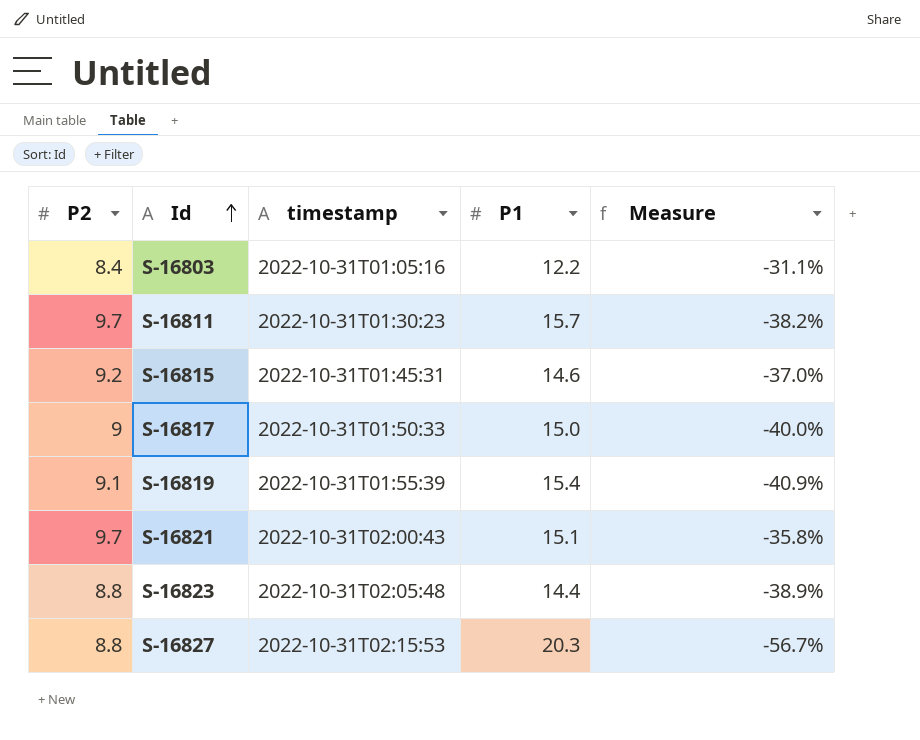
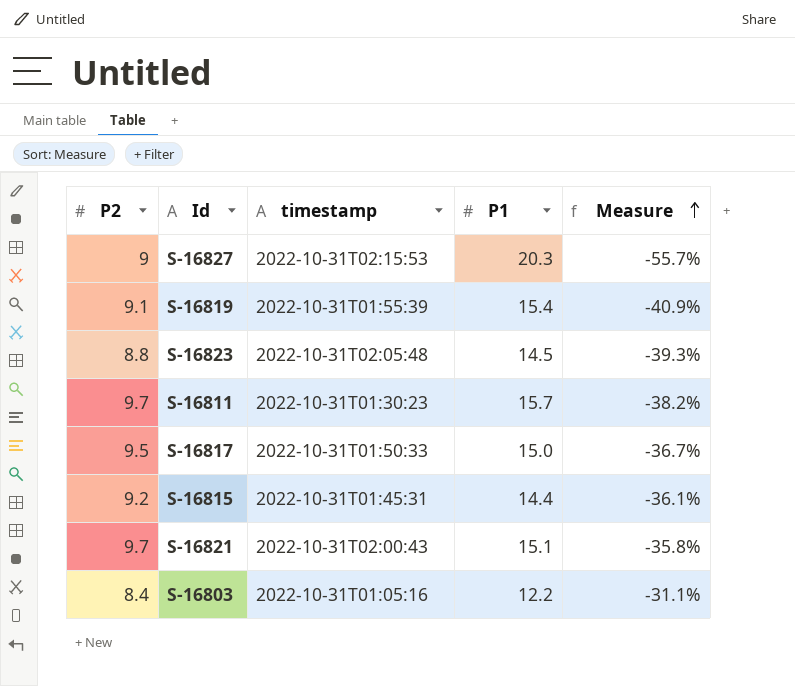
row order: Id ascending -> Measure ascending
S-16827 | P2: 8.8 -> 9
S-16827 | Measure: -56.7% -> -55.7%
S-16823 | P1: 14.4 -> 14.5
S-16823 | Measure: -38.9% -> -39.3%
S-16817 | P2: 9 -> 9.5
S-16817 | Measure: -40.0% -> -36.7%
S-16815 | P1: 14.6 -> 14.4
S-16815 | Measure: -37.0% -> -36.1%

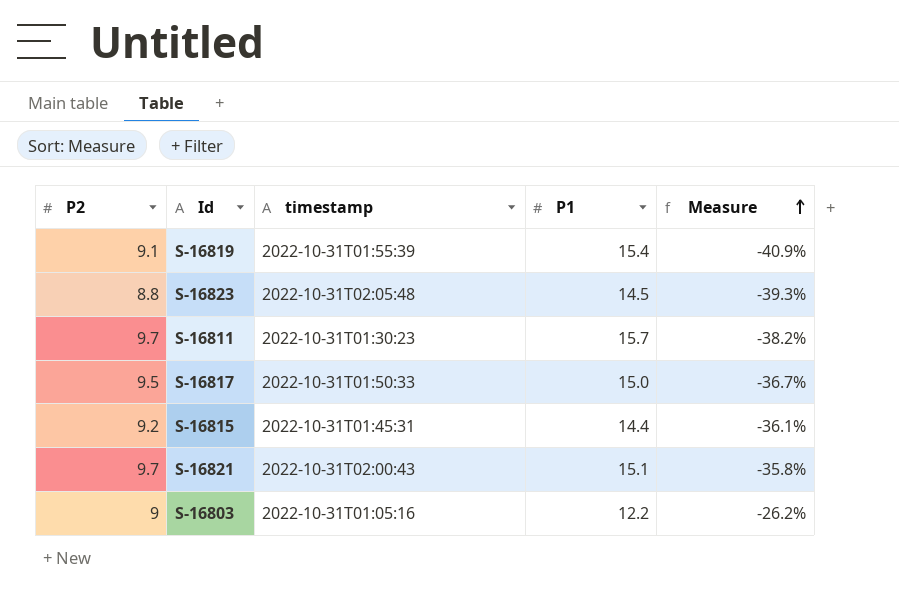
row S-16827: 9 | 2022-10-31T02:15:53 | 20.3 | -55.7% -> none
S-16803 | P2: 8.4 -> 9
S-16803 | Measure: -31.1% -> -26.2%

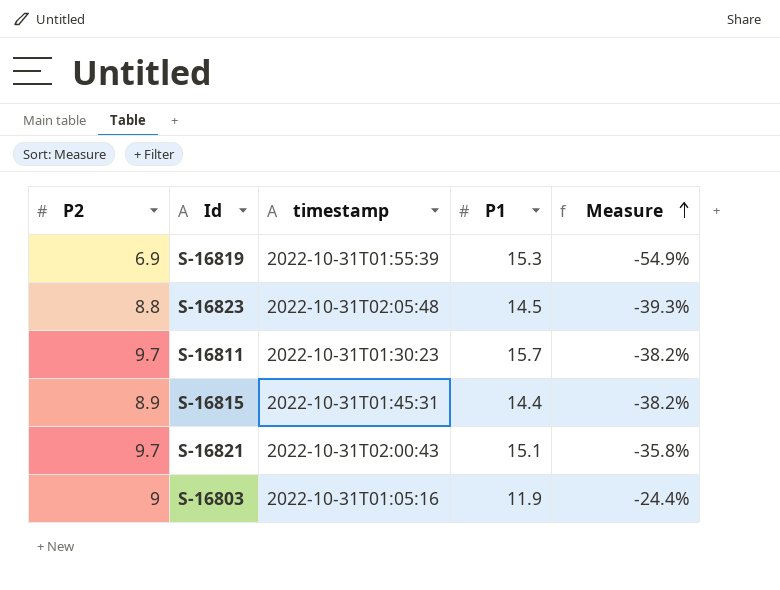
row S-16817: 9.5 | 2022-10-31T01:50:33 | 15.0 | -36.7% -> none
S-16819 | P2: 9.1 -> 6.9
S-16819 | P1: 15.4 -> 15.3
S-16819 | Measure: -40.9% -> -54.9%
S-16815 | P2: 9.2 -> 8.9
S-16815 | Measure: -36.1% -> -38.2%
S-16803 | P1: 12.2 -> 11.9
S-16803 | Measure: -26.2% -> -24.4%

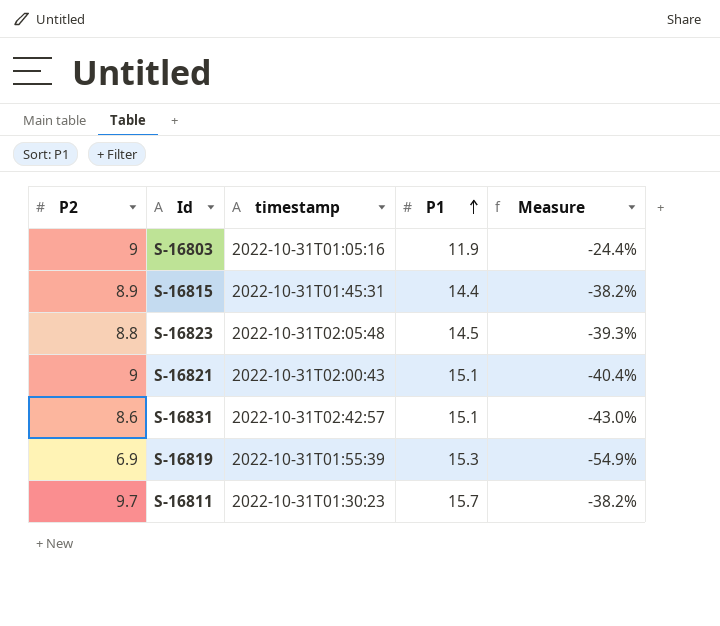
row order: Measure ascending -> P1 ascending
S-16821 | P2: 9.7 -> 9
S-16821 | Measure: -35.8% -> -40.4%
row S-16831: none -> 8.6 | 2022-10-31T02:42:57 | 15.1 | -43.0%

